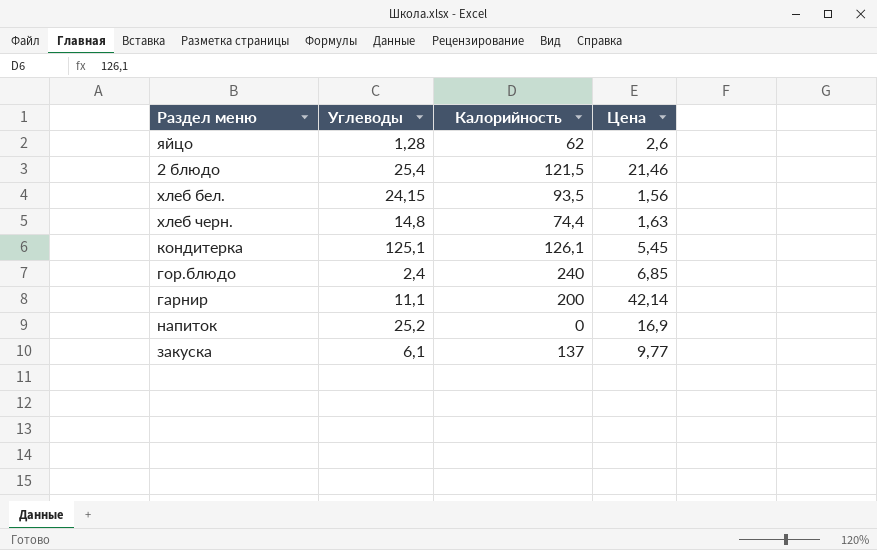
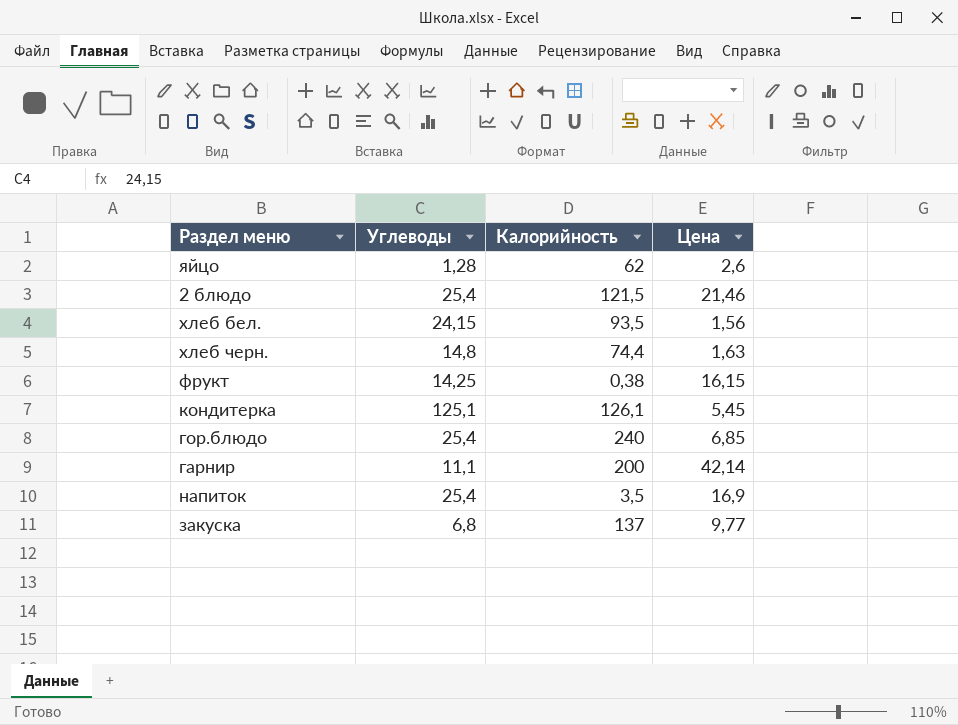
row фрукт: none -> 14,25 | 0,38 | 16,15
гор.блюдо | Углеводы: 2,4 -> 25,4
напиток | Углеводы: 25,2 -> 25,4
напиток | Калорийность: 0 -> 3,5
закуска | Углеводы: 6,1 -> 6,8

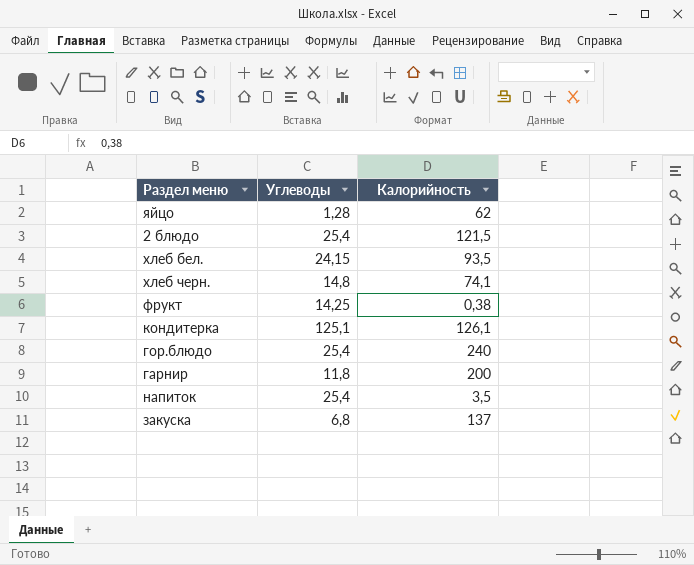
column Цена | position: 4 -> none
хлеб черн. | Калорийность: 74,4 -> 74,1
гарнир | Углеводы: 11,1 -> 11,8

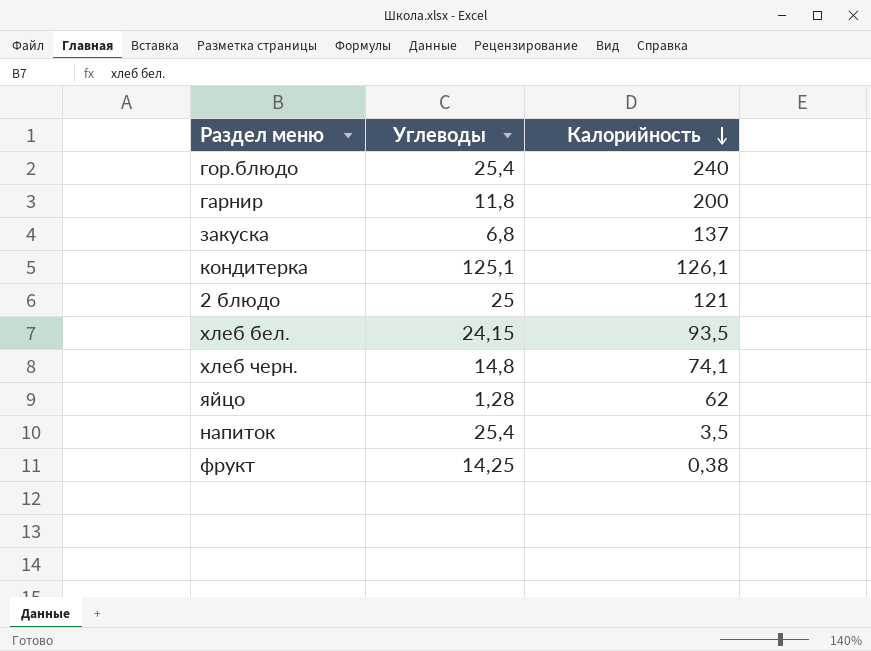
row order: none -> Калорийность descending
2 блюдо | Углеводы: 25,4 -> 25
2 блюдо | Калорийность: 121,5 -> 121

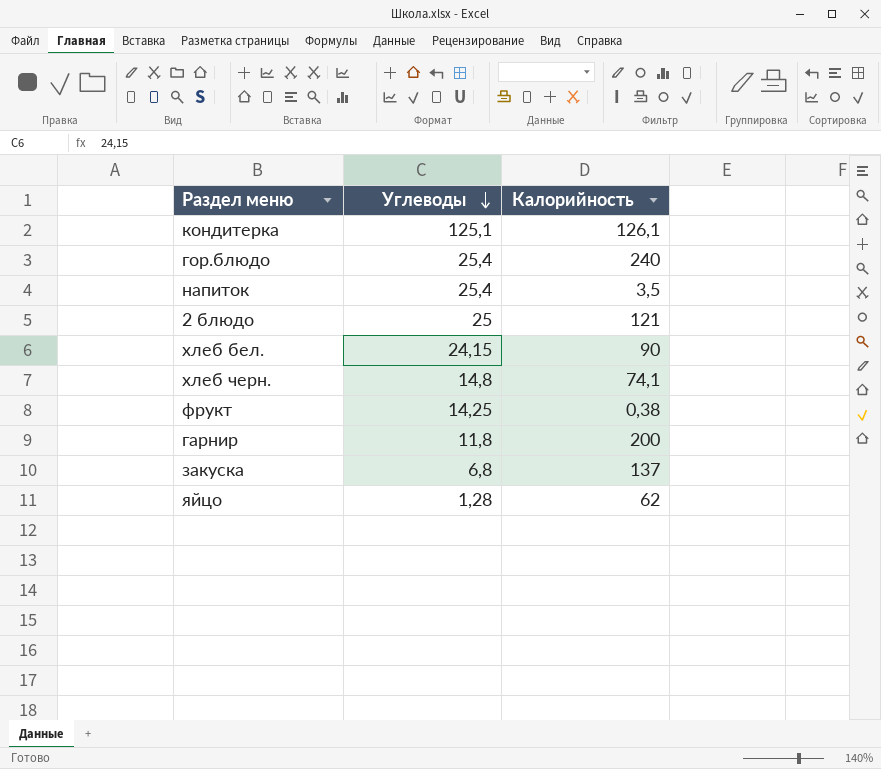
row order: Калорийность descending -> Углеводы descending
хлеб бел. | Калорийность: 93,5 -> 90

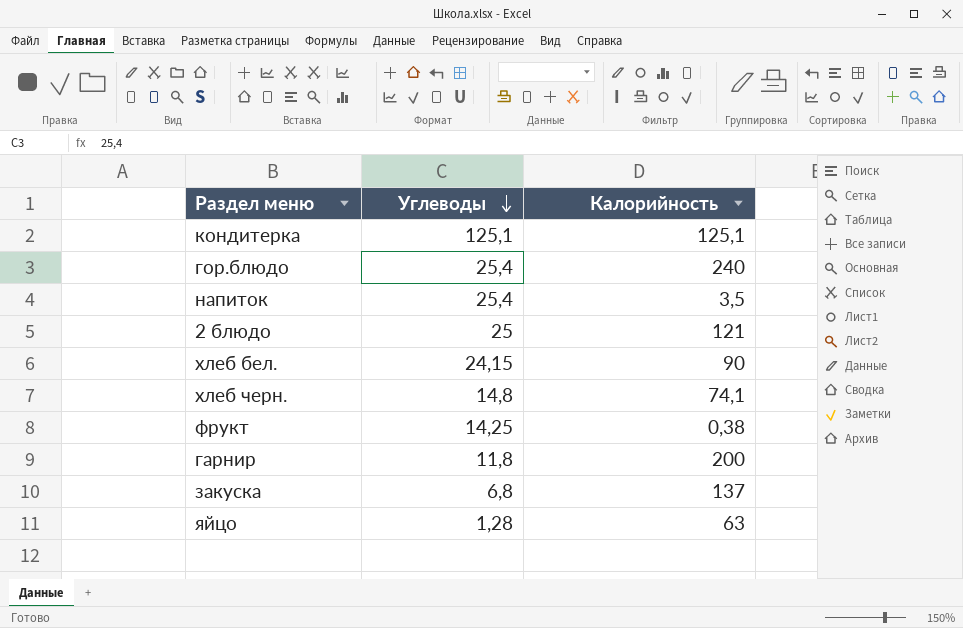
кондитерка | Калорийность: 126,1 -> 125,1
яйцо | Калорийность: 62 -> 63

